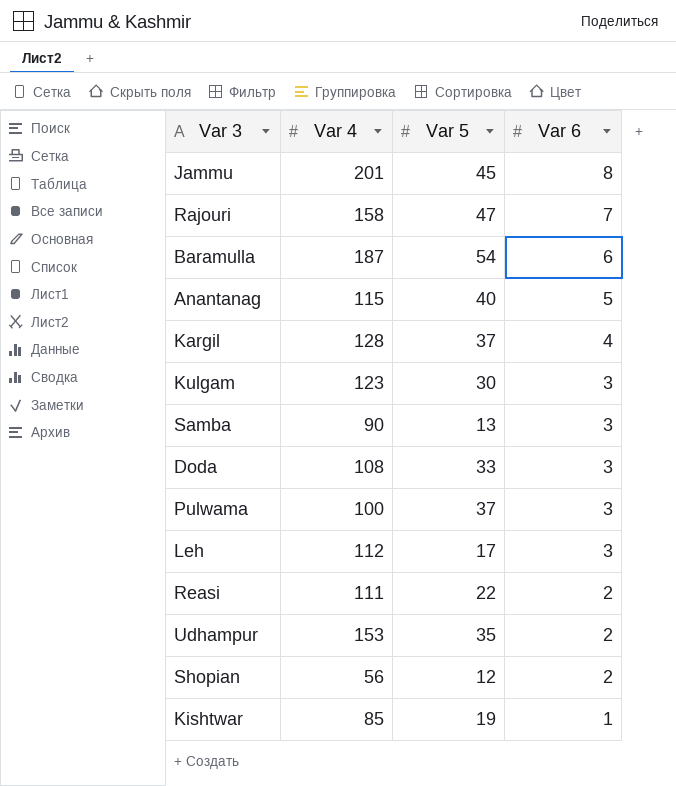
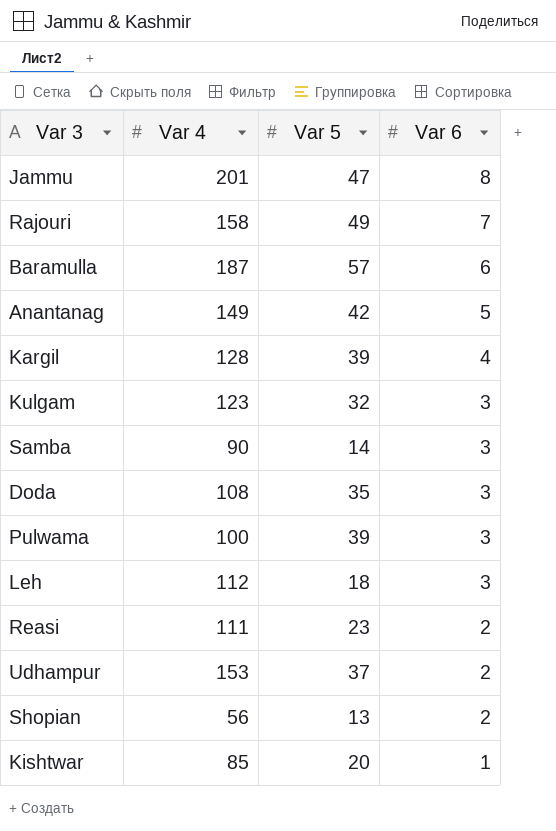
Jammu | Var 5: 45 -> 47
Rajouri | Var 5: 47 -> 49
Baramulla | Var 5: 54 -> 57
Anantanag | Var 4: 115 -> 149
Anantanag | Var 5: 40 -> 42
Kargil | Var 5: 37 -> 39
Kulgam | Var 5: 30 -> 32
Samba | Var 5: 13 -> 14
Doda | Var 5: 33 -> 35
Pulwama | Var 5: 37 -> 39
Leh | Var 5: 17 -> 18
Reasi | Var 5: 22 -> 23
Udhampur | Var 5: 35 -> 37
Shopian | Var 5: 12 -> 13
Kishtwar | Var 5: 19 -> 20

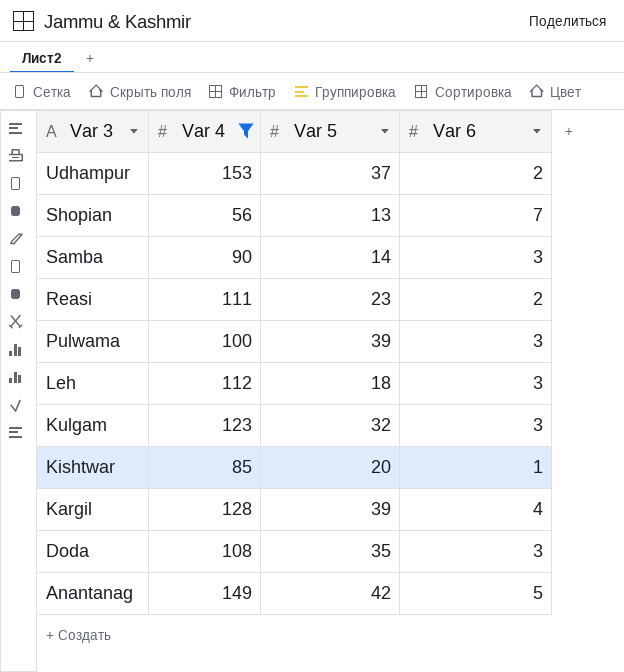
filter: none -> Var 4 <= 153
row order: Var 6 descending -> Var 3 descending
Shopian | Var 6: 2 -> 7

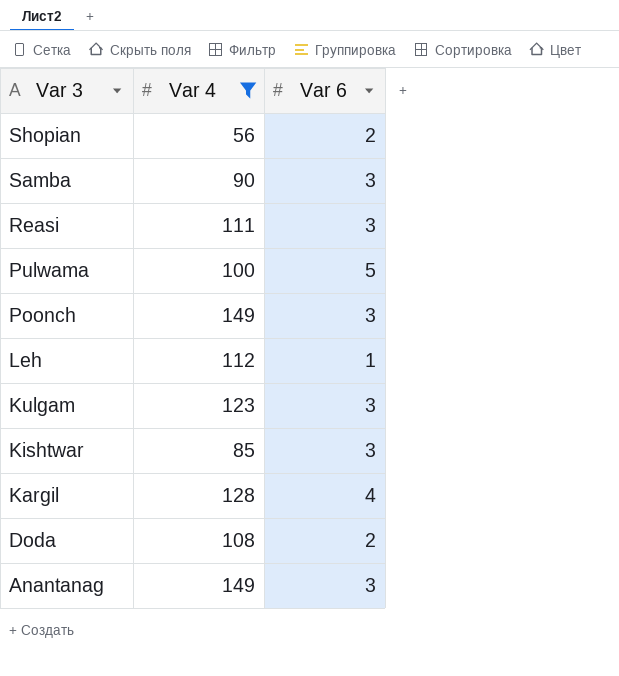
column Var 5 | position: 3 -> none
row Udhampur: 153 | 37 | 2 -> none
Shopian | Var 6: 7 -> 2
Reasi | Var 6: 2 -> 3
Pulwama | Var 6: 3 -> 5
row Poonch: none -> 149 | 3
Leh | Var 6: 3 -> 1
Kishtwar | Var 6: 1 -> 3
Doda | Var 6: 3 -> 2
Anantanag | Var 6: 5 -> 3

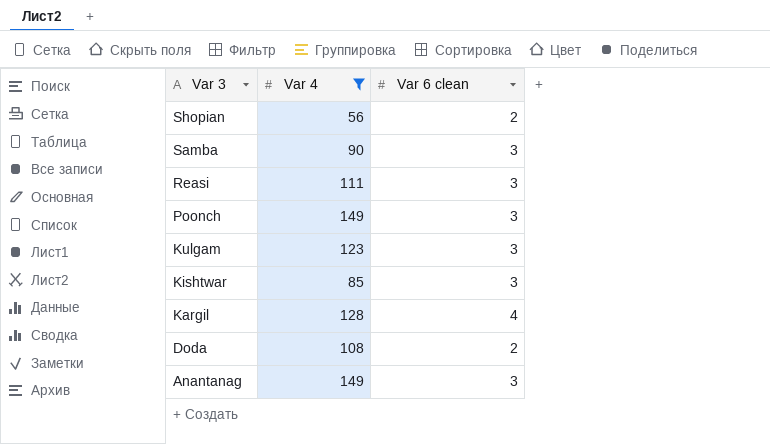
column name: Var 6 -> Var 6 clean
row Pulwama: 100 | 5 -> none
row Leh: 112 | 1 -> none

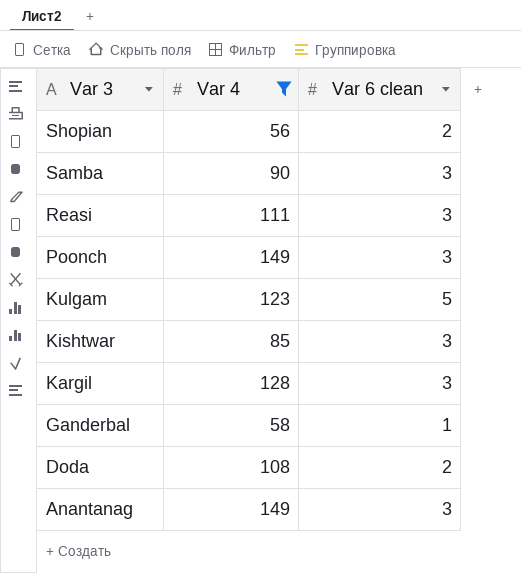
Kulgam | Var 6 clean: 3 -> 5
Kargil | Var 6 clean: 4 -> 3
row Ganderbal: none -> 58 | 1

